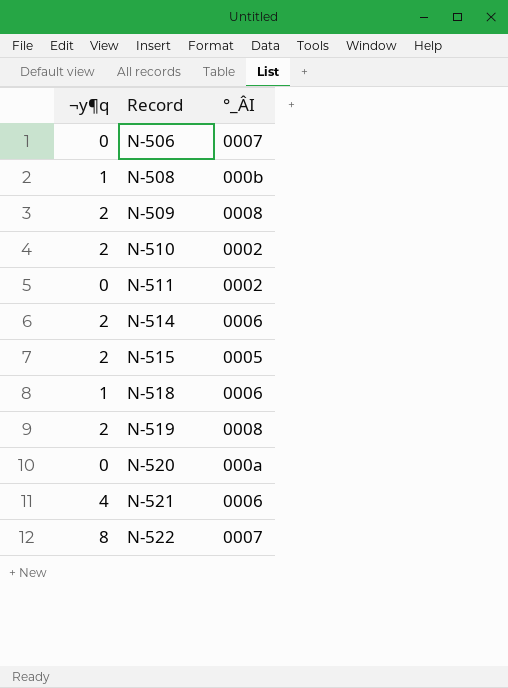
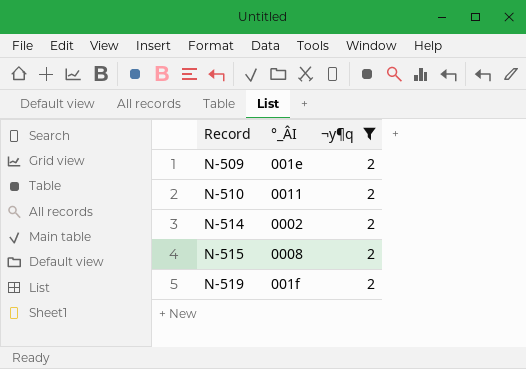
filter: none -> ¬y¶q = 2
column ¬y¶q | position: 1 -> 3
N-509 | °_ÂI: 0008 -> 001e
N-510 | °_ÂI: 0002 -> 0011
N-514 | °_ÂI: 0006 -> 0002
N-515 | °_ÂI: 0005 -> 0008
N-519 | °_ÂI: 0008 -> 001f

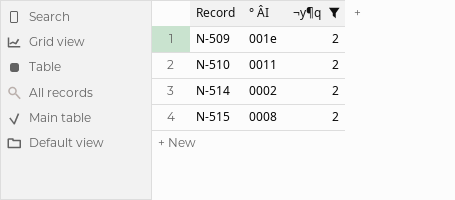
column name: °_ÂI -> ° ÂI
row N-519: 001f | 2 -> none

